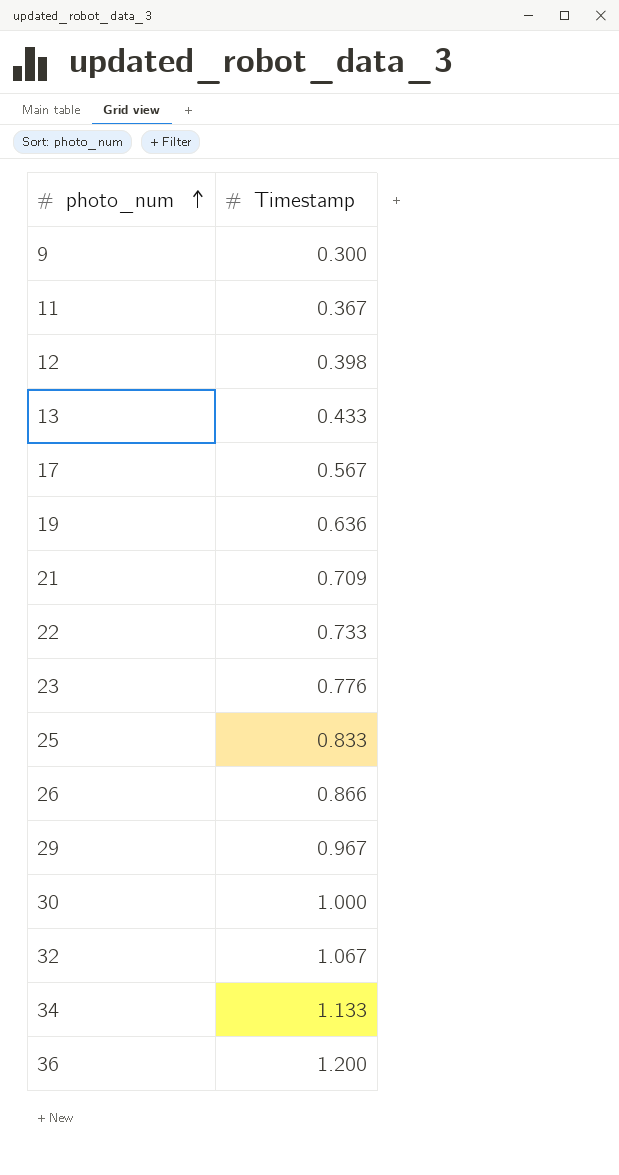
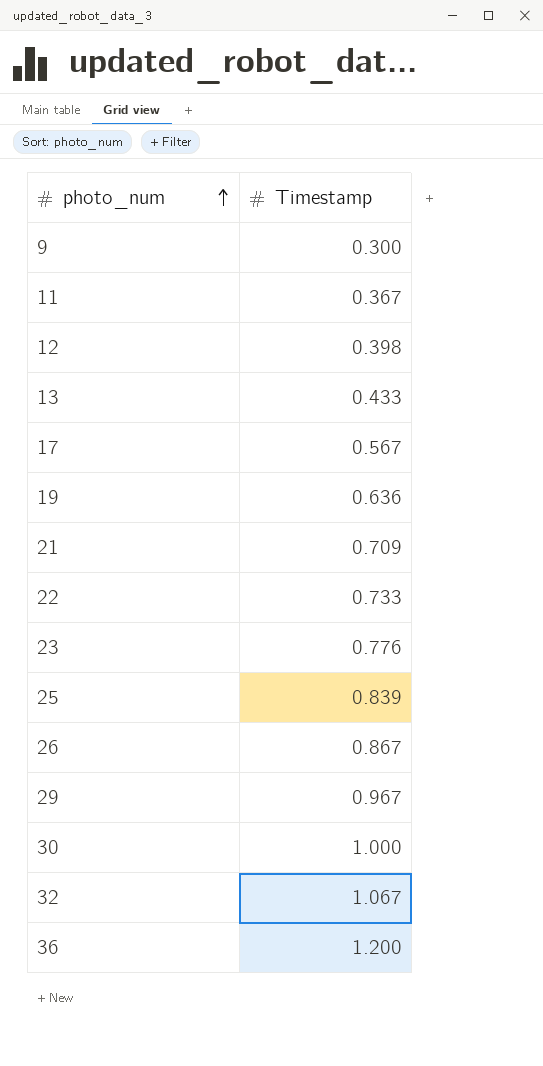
row 34: 1.133 -> none
25 | Timestamp: 0.833 -> 0.839
26 | Timestamp: 0.866 -> 0.867

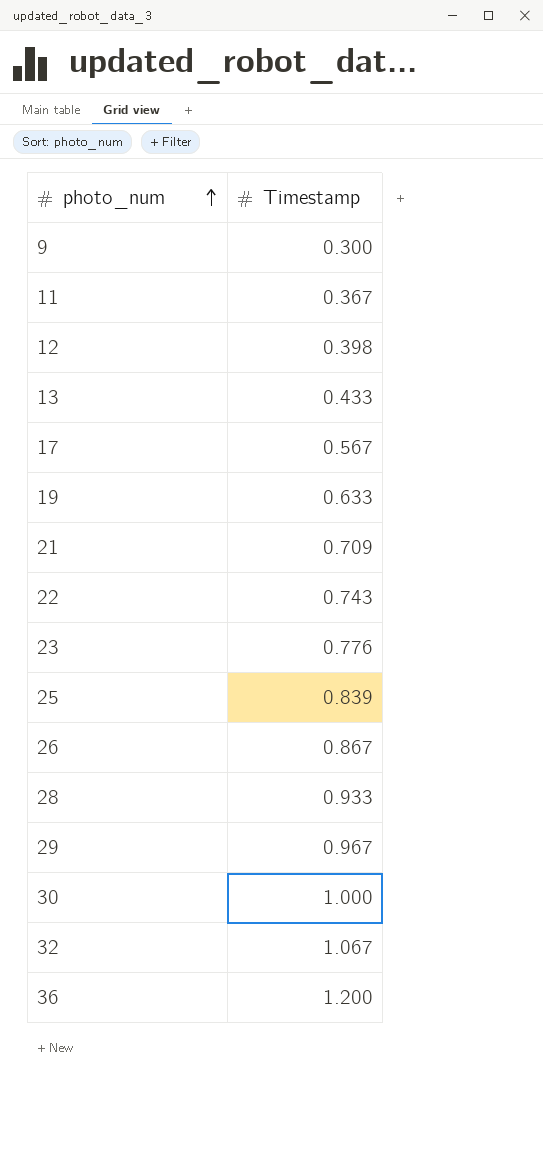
19 | Timestamp: 0.636 -> 0.633
22 | Timestamp: 0.733 -> 0.743
row 28: none -> 0.933

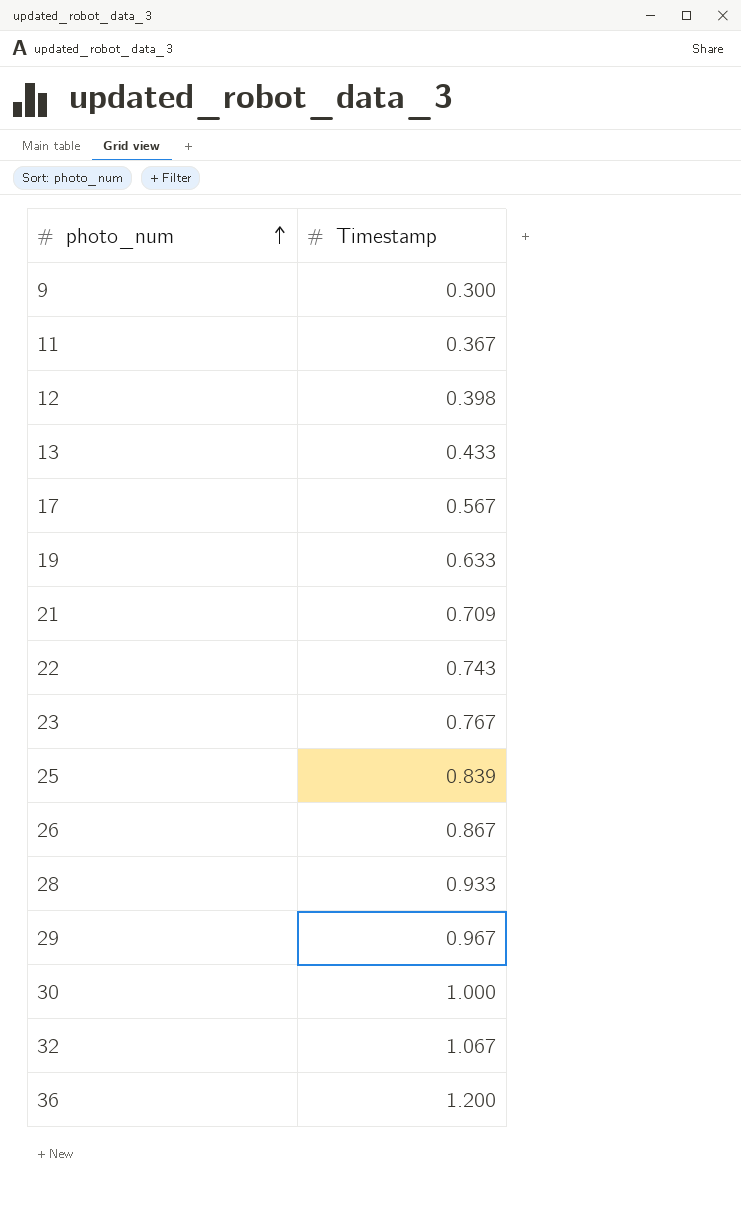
23 | Timestamp: 0.776 -> 0.767

